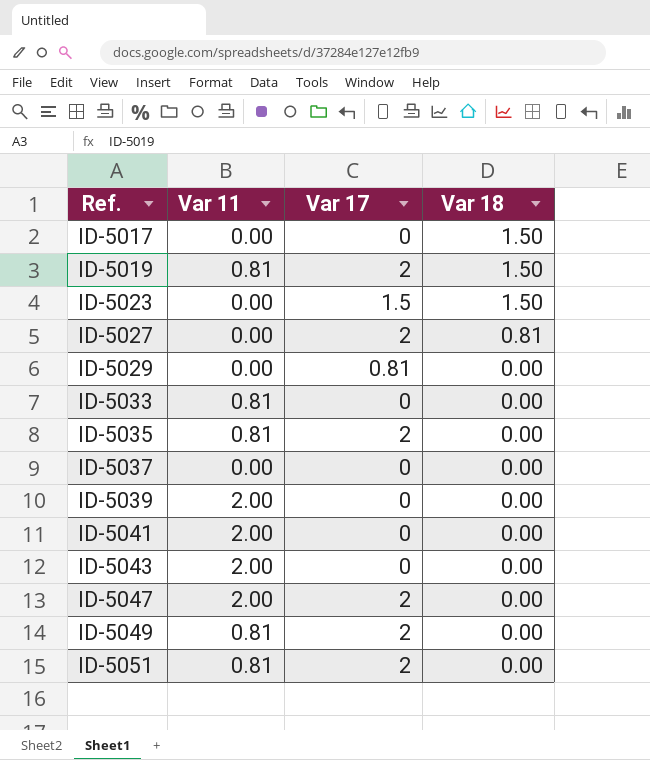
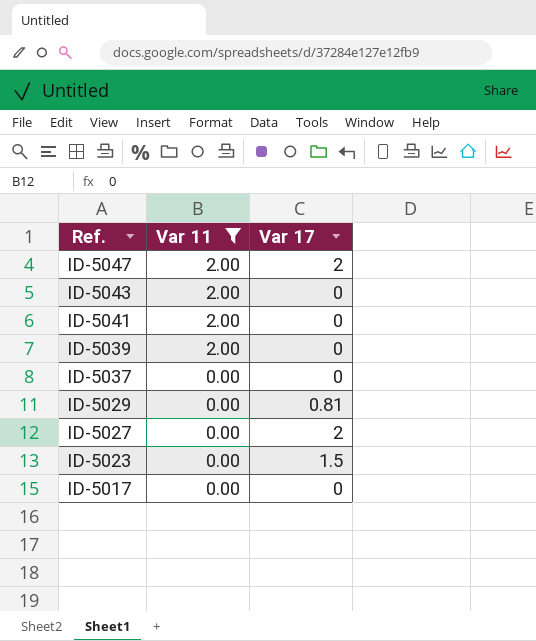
filter: none -> Var 11 != 0.81
row order: Ref. ascending -> Ref. descending
column Var 18 | position: 4 -> none

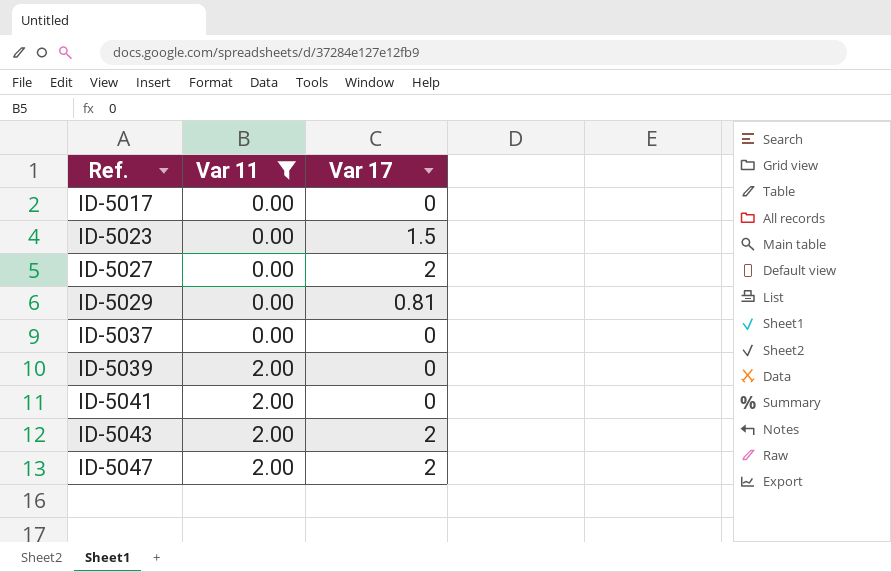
row order: Ref. descending -> Ref. ascending
ID-5043 | Var 17: 0 -> 2

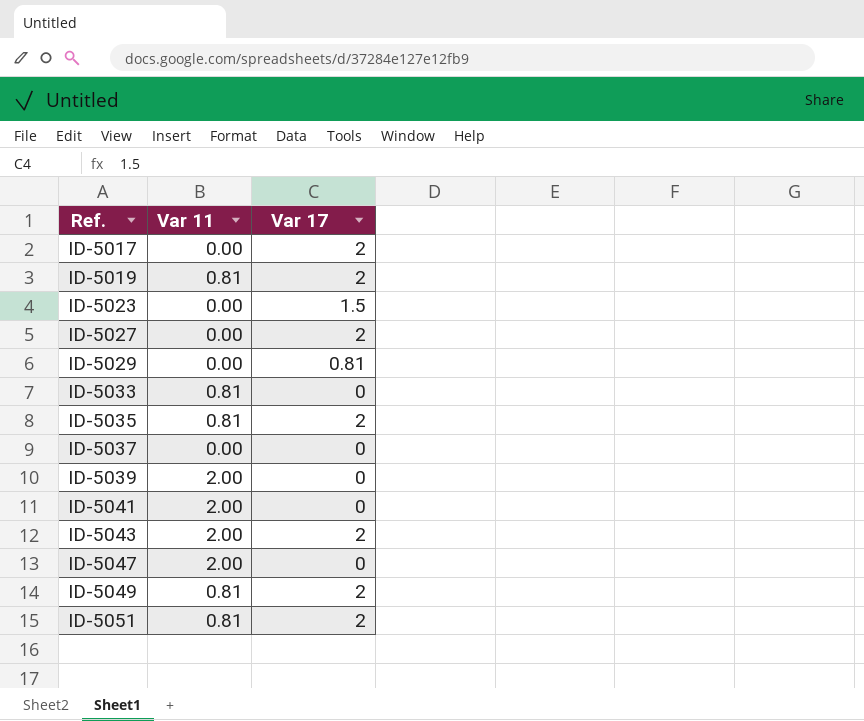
filter: Var 11 != 0.81 -> none
ID-5017 | Var 17: 0 -> 2
ID-5047 | Var 17: 2 -> 0

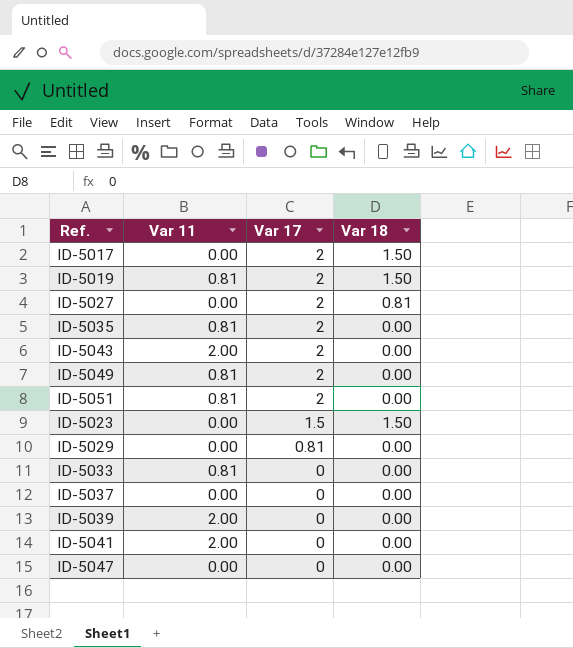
row order: Ref. ascending -> Var 17 descending
column Var 18 | position: none -> 4
ID-5047 | Var 11: 2.00 -> 0.00

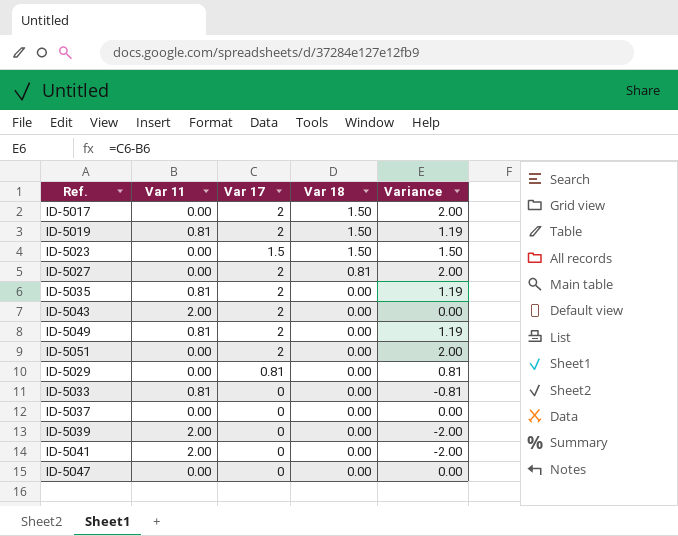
row order: Var 17 descending -> Var 18 descending
column Variance | formula: none -> [Var 17] - [Var 11]
ID-5051 | Var 11: 0.81 -> 0.00

